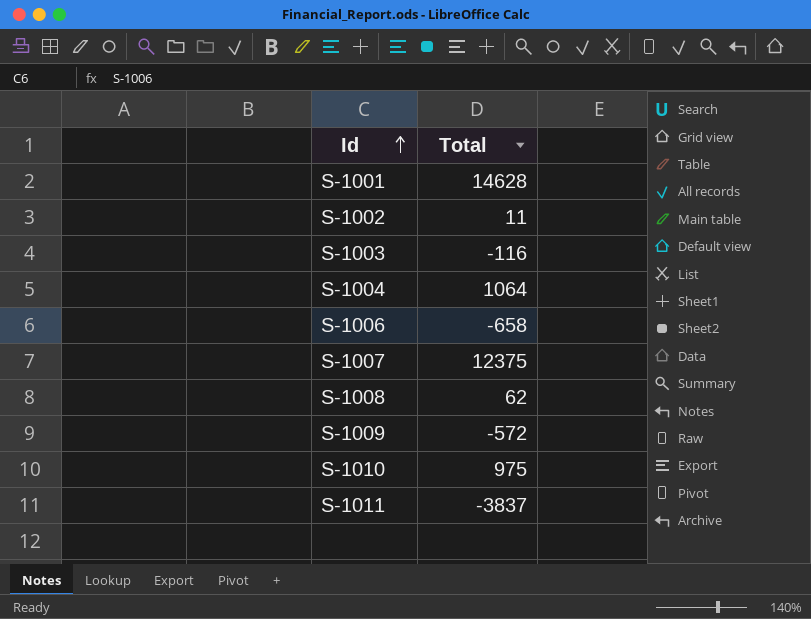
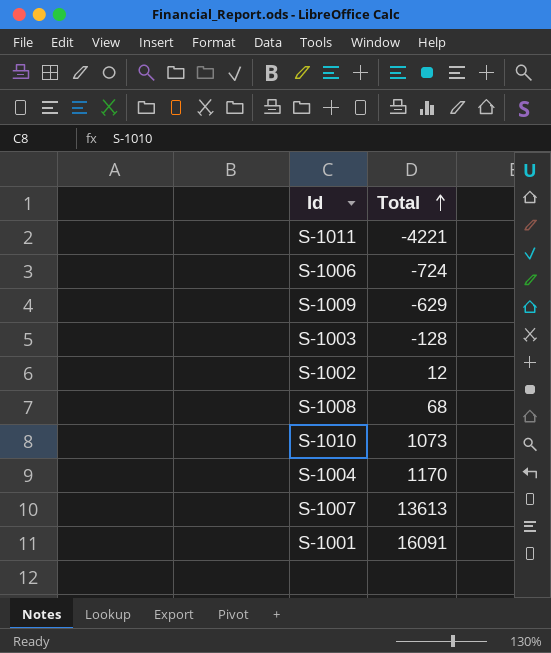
row order: Id ascending -> Total ascending
S-1011 | Total: -3837 -> -4221
S-1006 | Total: -658 -> -724
S-1009 | Total: -572 -> -629
S-1003 | Total: -116 -> -128
S-1002 | Total: 11 -> 12
S-1008 | Total: 62 -> 68
S-1010 | Total: 975 -> 1073
S-1004 | Total: 1064 -> 1170
S-1007 | Total: 12375 -> 13613
S-1001 | Total: 14628 -> 16091

